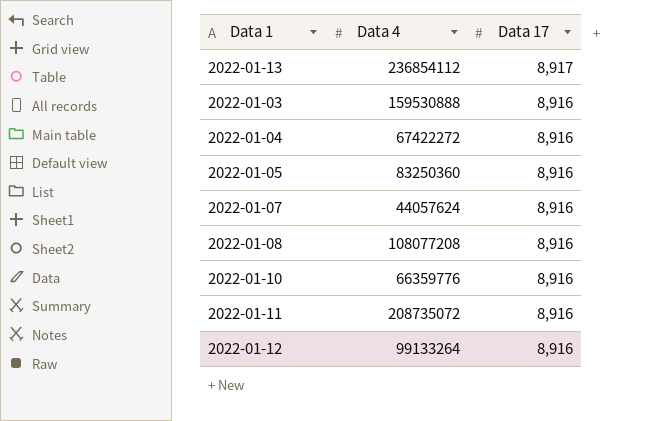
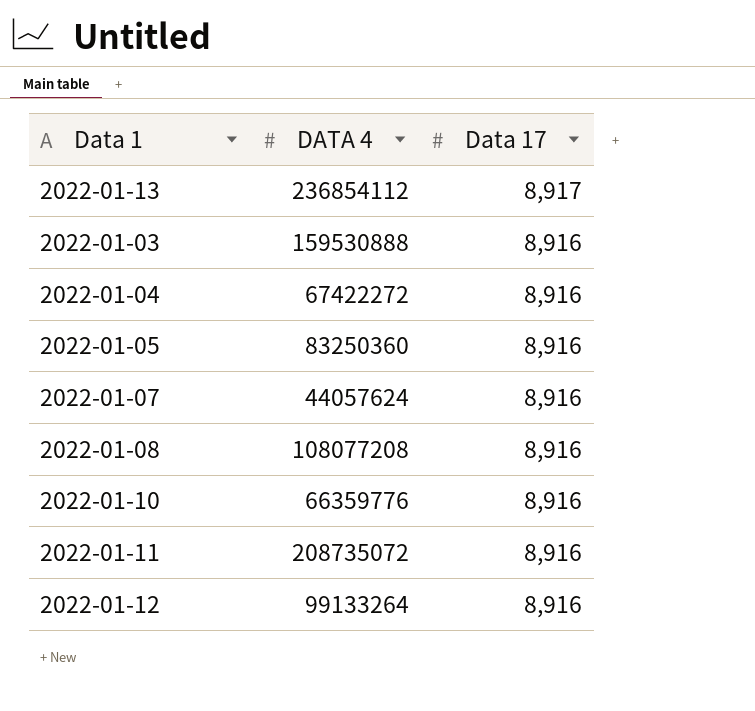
column name: Data 4 -> DATA 4

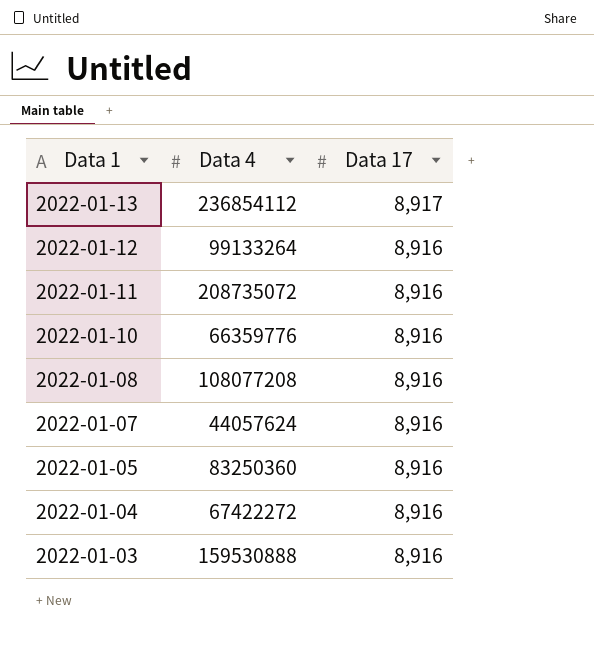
row order: Data 17 descending -> Data 1 descending
column name: DATA 4 -> Data 4

